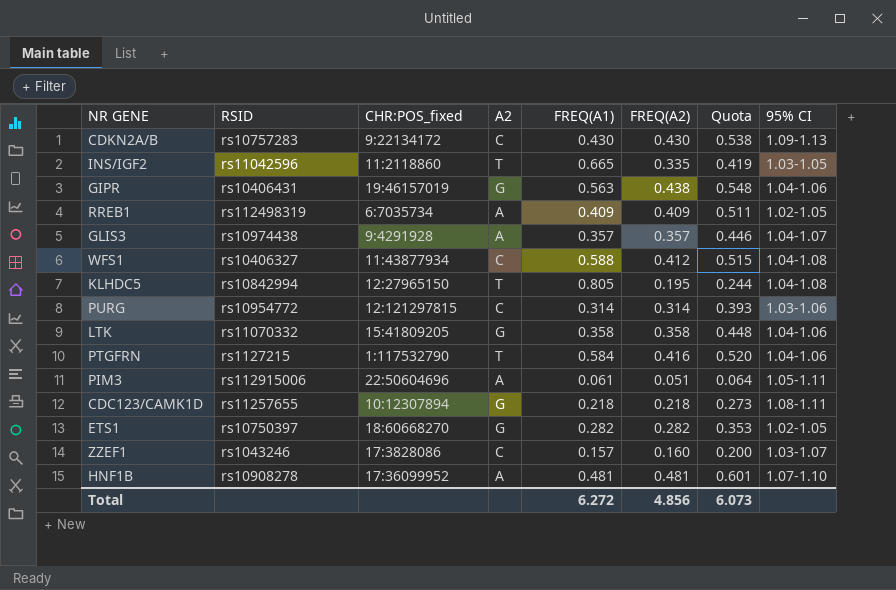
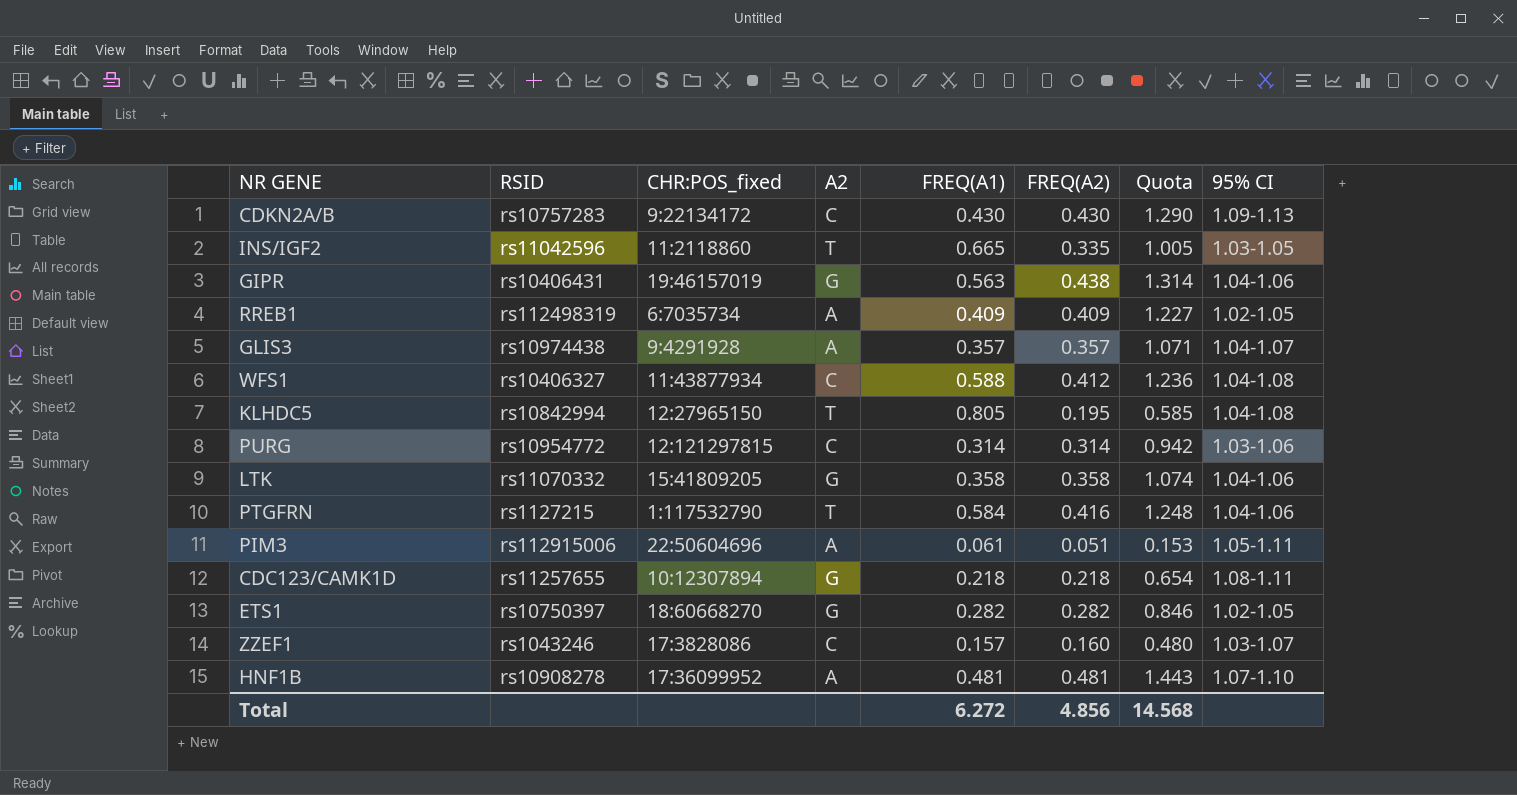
column Quota | formula: [FREQ(A2)] * 1.25 -> [FREQ(A2)] * 3
Total | Quota: 6.073 -> 14.568

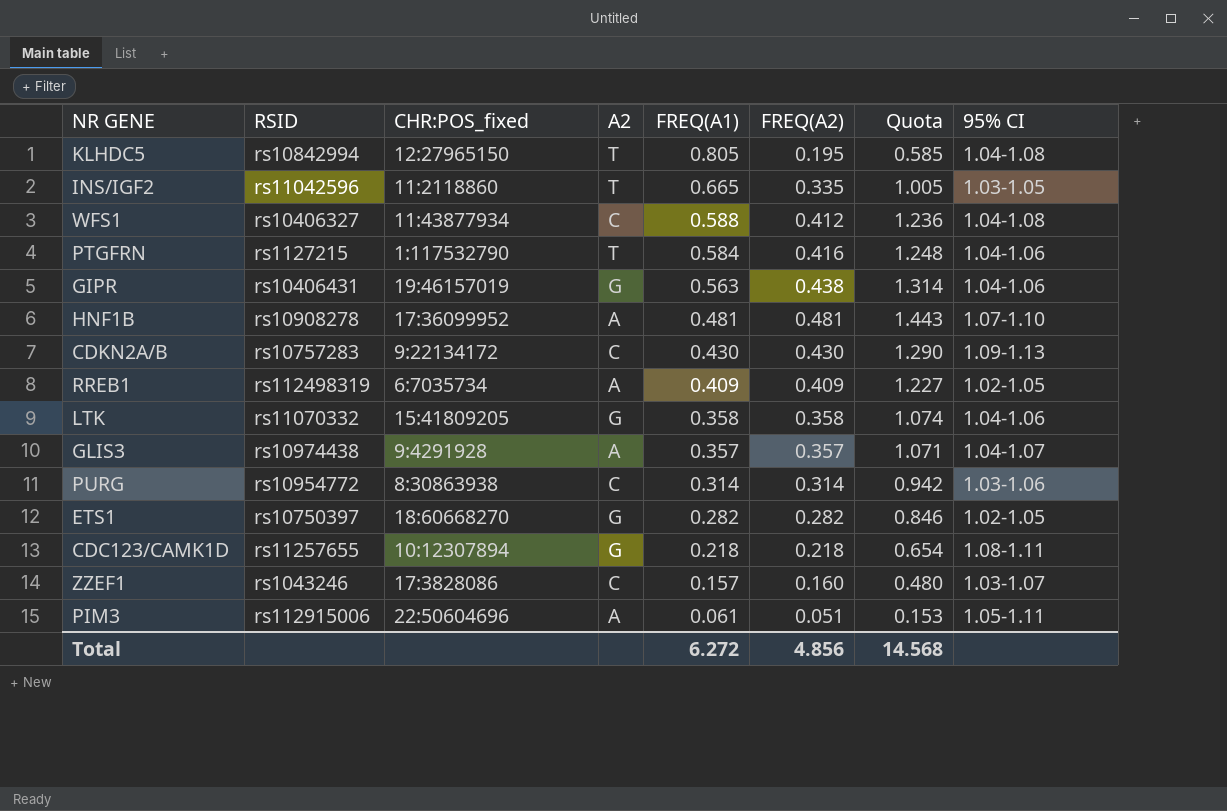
row order: none -> FREQ(A1) descending
PURG | CHR:POS_fixed: 12:121297815 -> 8:30863938

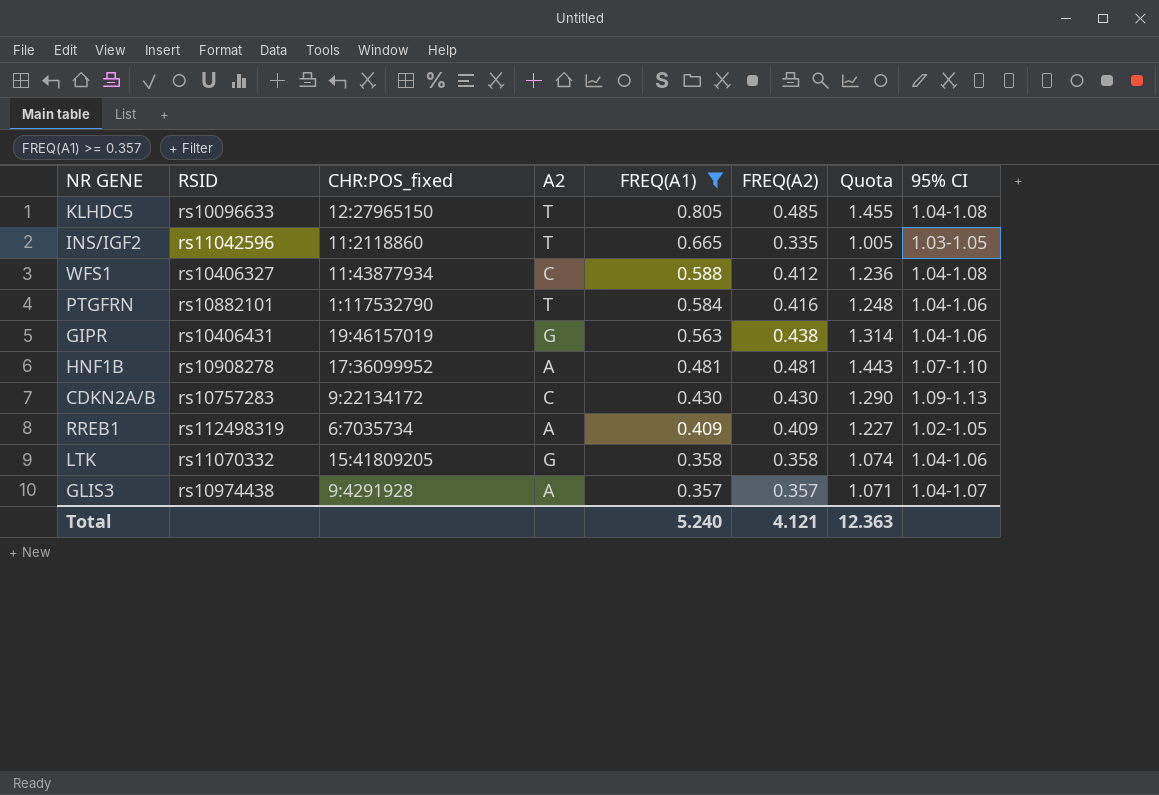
filter: none -> FREQ(A1) >= 0.357
KLHDC5 | RSID: rs10842994 -> rs10096633
KLHDC5 | FREQ(A2): 0.195 -> 0.485
KLHDC5 | Quota: 0.585 -> 1.455
PTGFRN | RSID: rs1127215 -> rs10882101
Total | FREQ(A1): 6.272 -> 5.240
Total | FREQ(A2): 4.856 -> 4.121
Total | Quota: 14.568 -> 12.363

